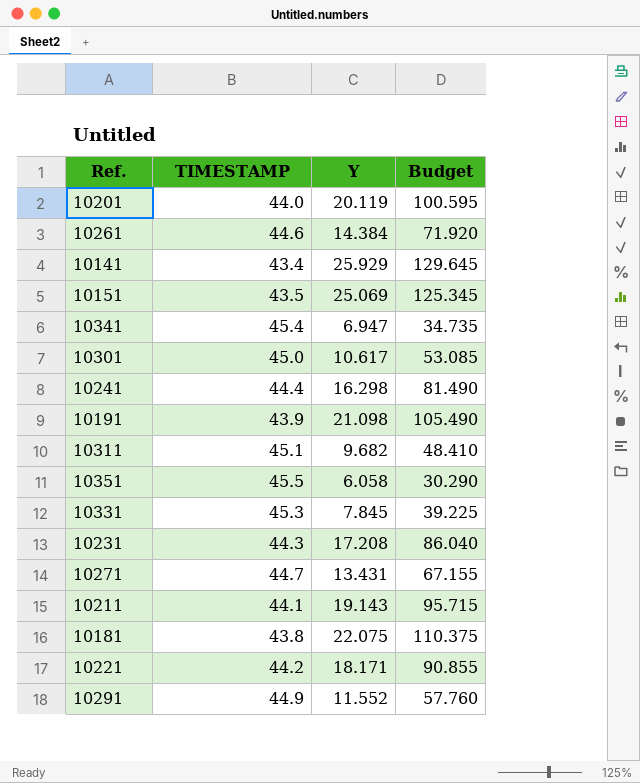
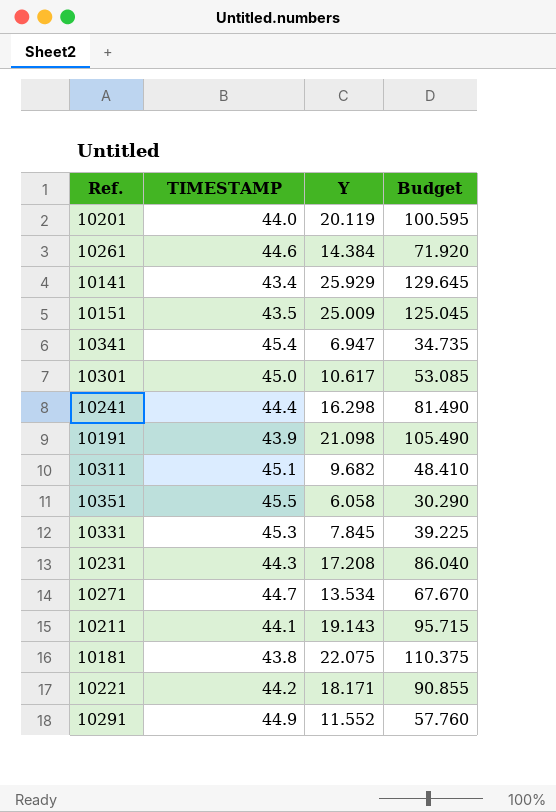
10151 | Y: 25.069 -> 25.009
10151 | Budget: 125.345 -> 125.045
10271 | Y: 13.431 -> 13.534
10271 | Budget: 67.155 -> 67.670

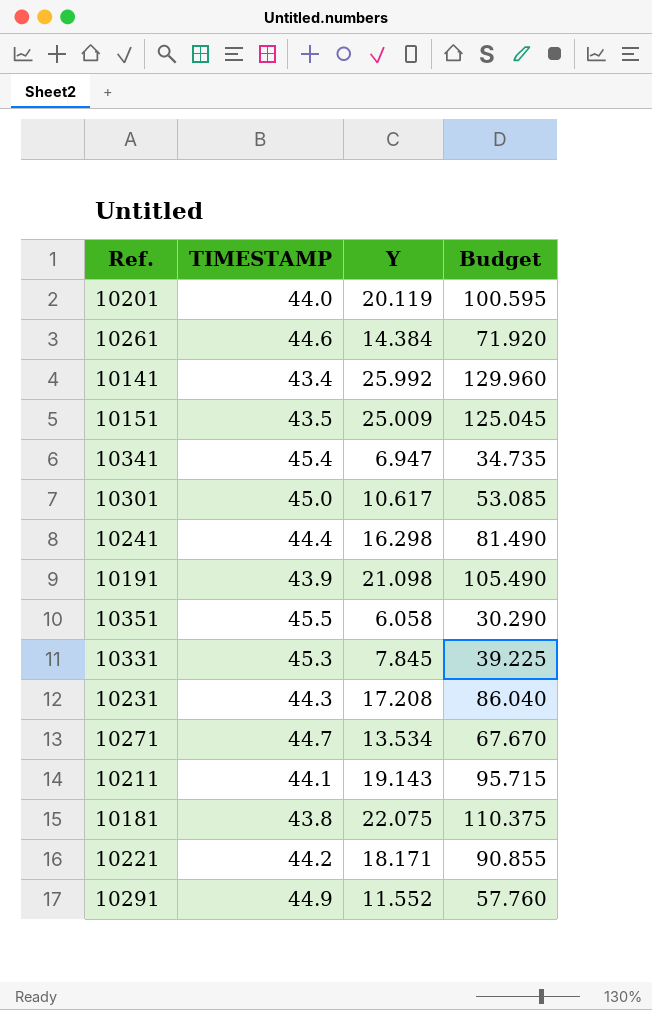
row 10311: 45.1 | 9.682 | 48.410 -> none
10141 | Y: 25.929 -> 25.992
10141 | Budget: 129.645 -> 129.960

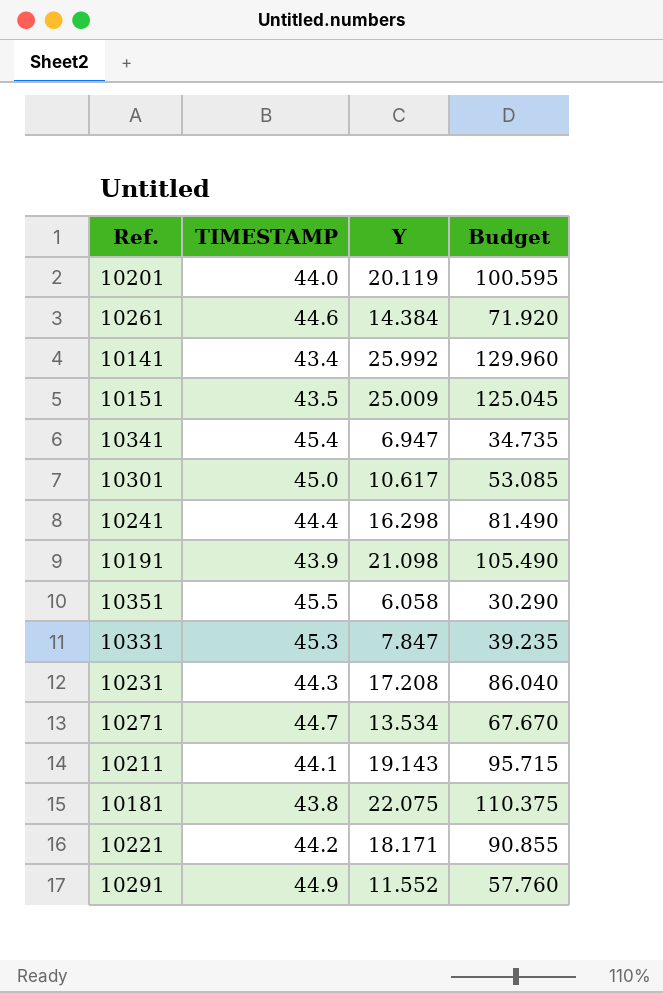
10331 | Y: 7.845 -> 7.847
10331 | Budget: 39.225 -> 39.235

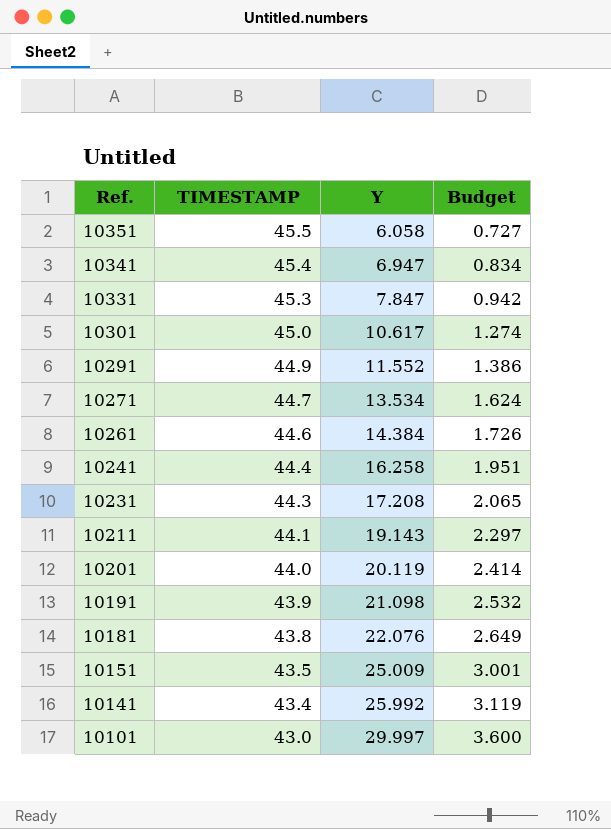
row order: none -> Ref. descending
column Budget | formula: [Y] * 5 -> [Y] * 0.12
row 10221: 44.2 | 18.171 | 90.855 -> none
10241 | Y: 16.298 -> 16.258
10181 | Y: 22.075 -> 22.076
row 10101: none -> 43.0 | 29.997 | 3.600

